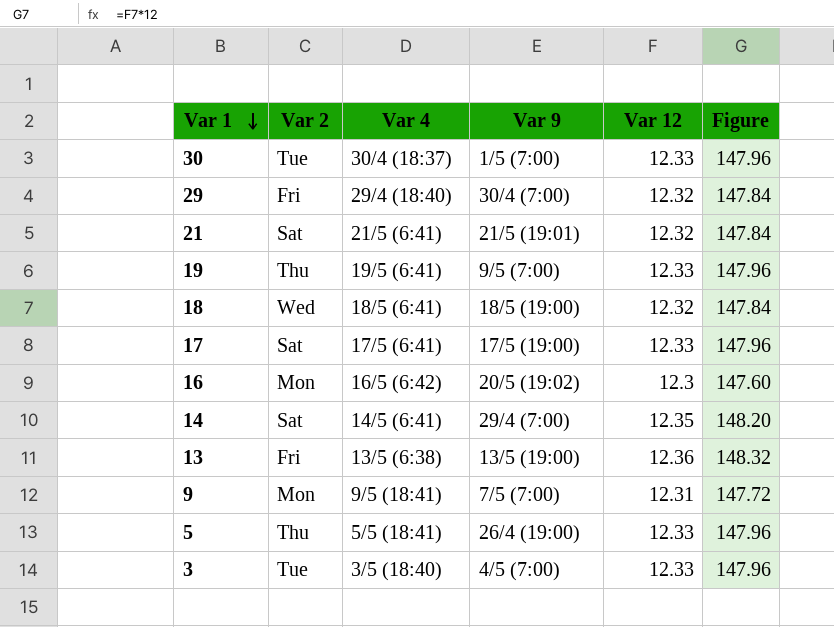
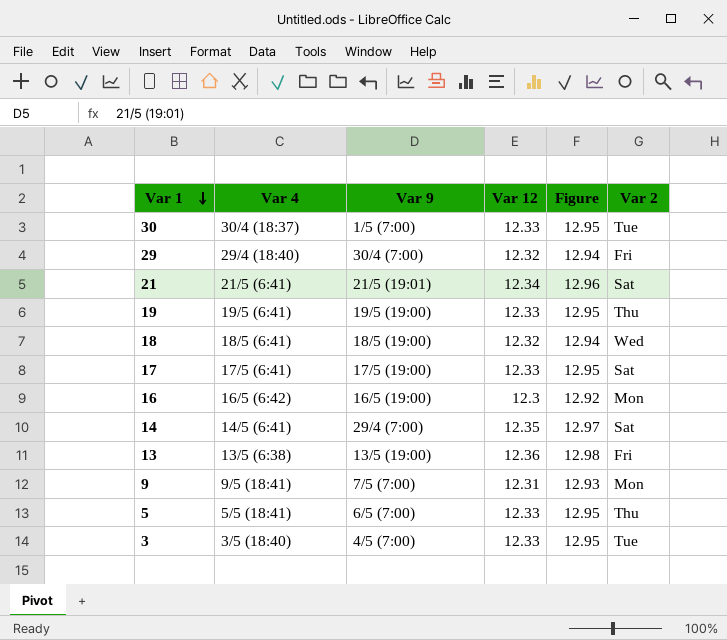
column Figure | formula: [Var 12] * 12 -> [Var 12] * 1.05
column Var 2 | position: 2 -> 6
21 | Var 12: 12.32 -> 12.34
19 | Var 9: 9/5 (7:00) -> 19/5 (19:00)
16 | Var 9: 20/5 (19:02) -> 16/5 (19:00)
5 | Var 9: 26/4 (19:00) -> 6/5 (7:00)

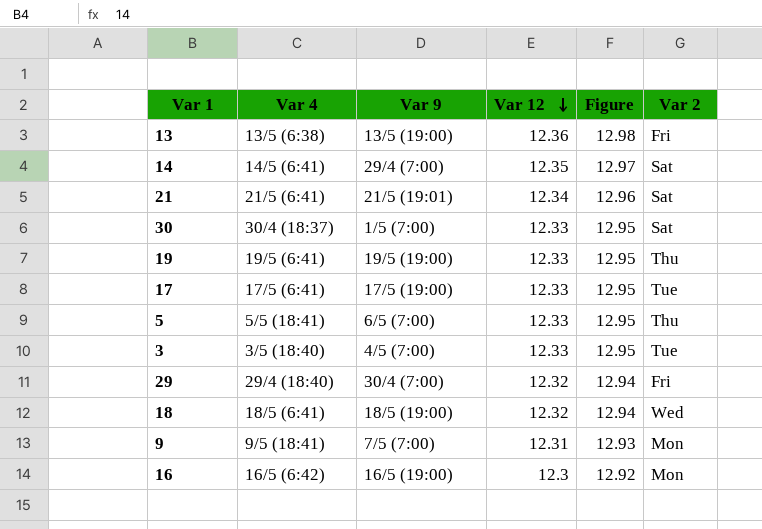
row order: Var 1 descending -> Var 12 descending
30 | Var 2: Tue -> Sat
17 | Var 2: Sat -> Tue

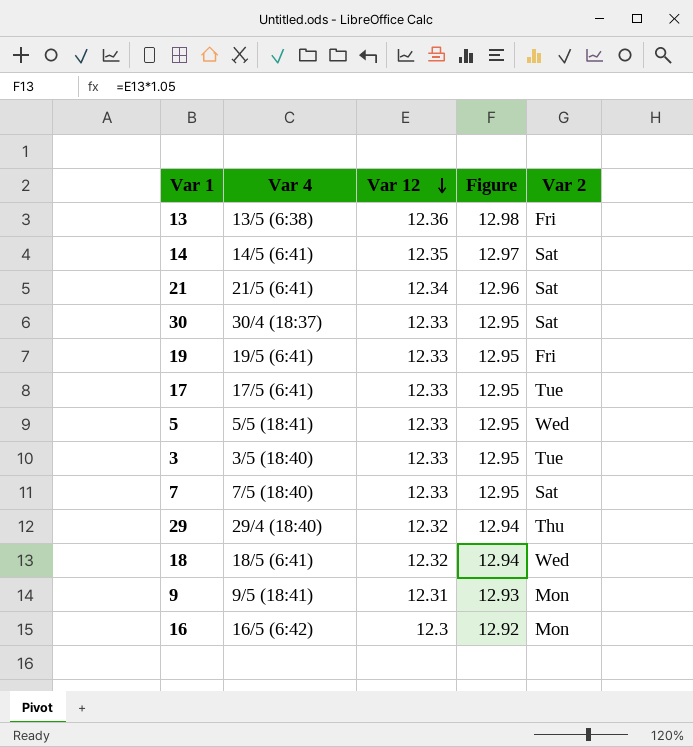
column Var 9 | position: 3 -> none
19 | Var 2: Thu -> Fri
5 | Var 2: Thu -> Wed
row 7: none -> 7/5 (18:40) | 12.33 | 12.95 | Sat
29 | Var 2: Fri -> Thu

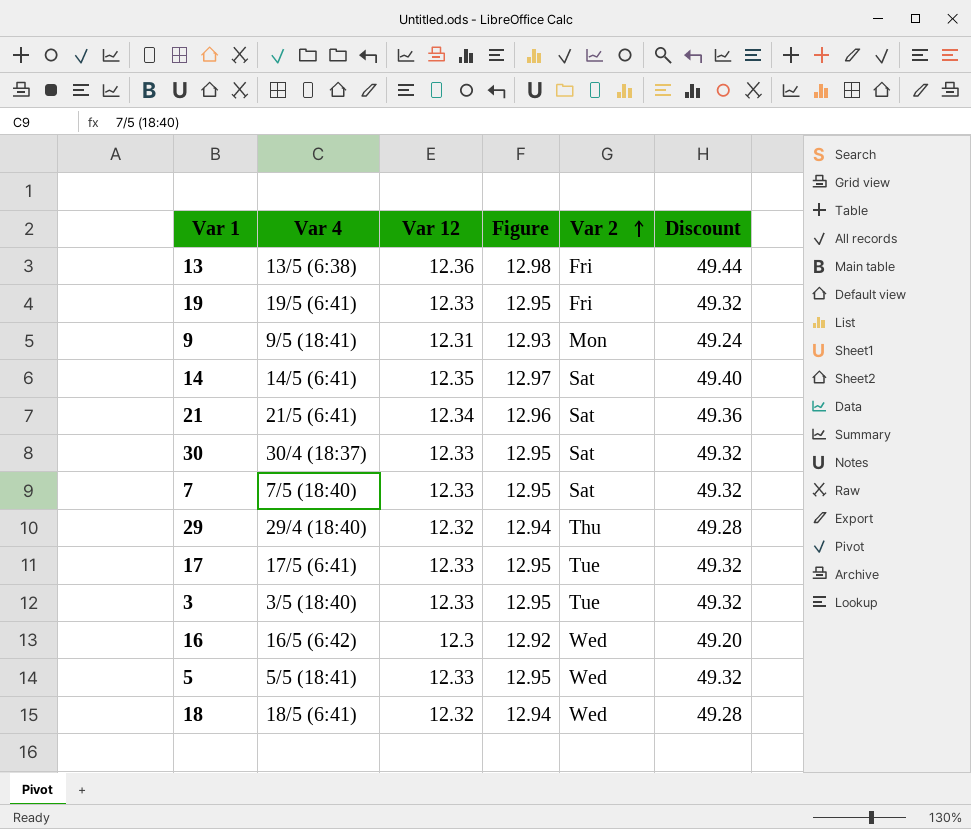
row order: Var 12 descending -> Var 2 ascending
column Discount | formula: none -> [Var 12] * 4
16 | Var 2: Mon -> Wed

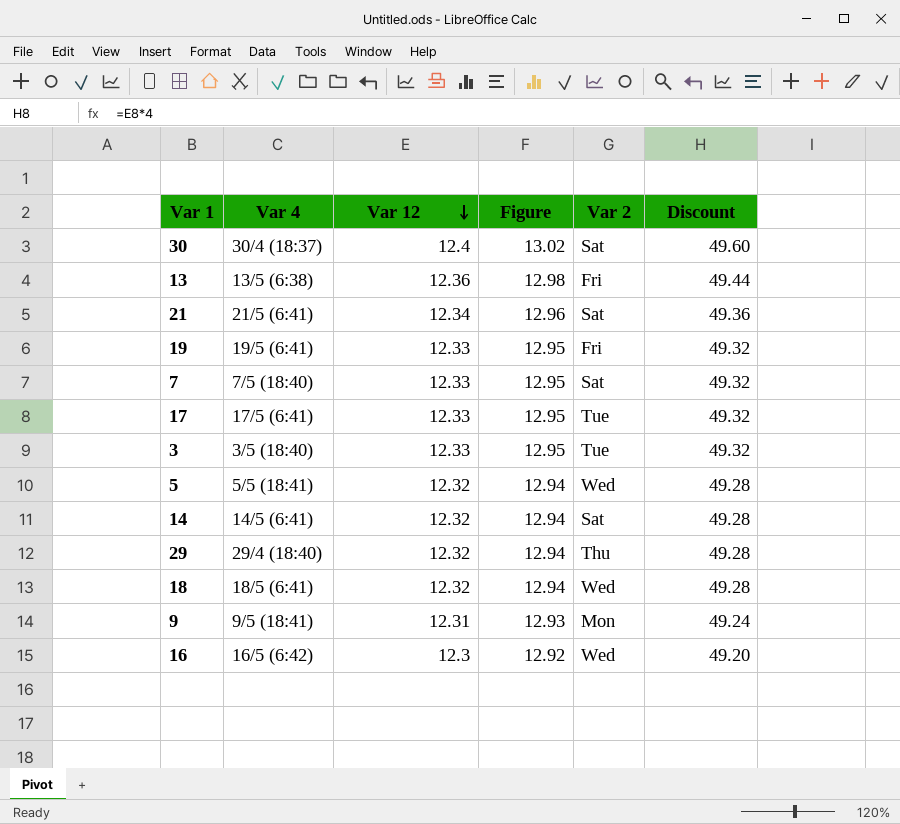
row order: Var 2 ascending -> Var 12 descending
30 | Var 12: 12.33 -> 12.4
30 | Figure: 12.95 -> 13.02
30 | Discount: 49.32 -> 49.60
5 | Var 12: 12.33 -> 12.32
5 | Figure: 12.95 -> 12.94
5 | Discount: 49.32 -> 49.28
14 | Var 12: 12.35 -> 12.32
14 | Figure: 12.97 -> 12.94
14 | Discount: 49.40 -> 49.28

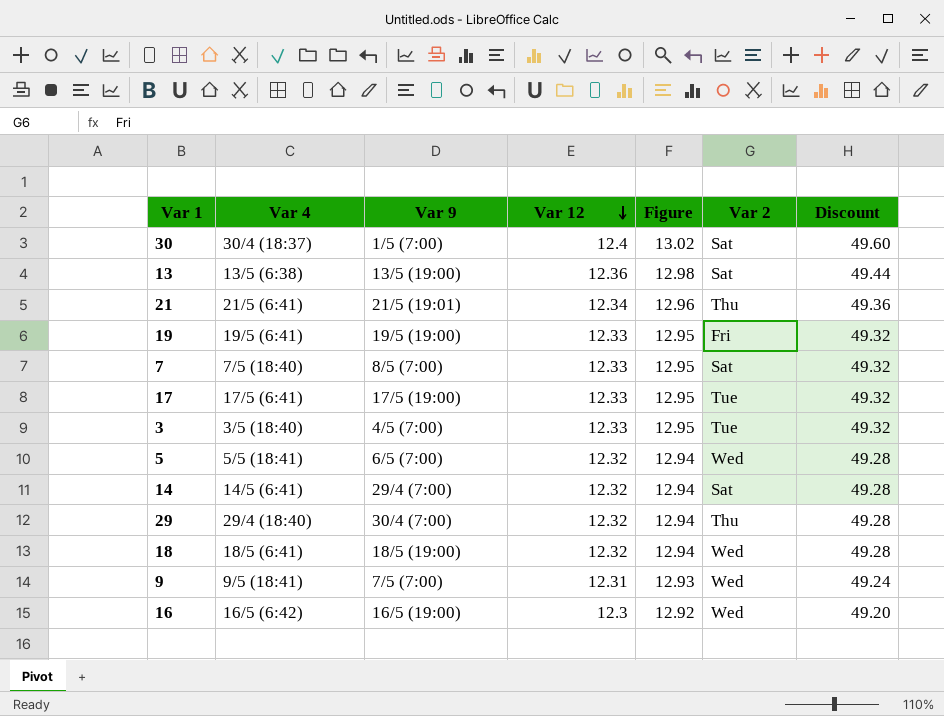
column Var 9 | position: none -> 3
13 | Var 2: Fri -> Sat
21 | Var 2: Sat -> Thu
9 | Var 2: Mon -> Wed

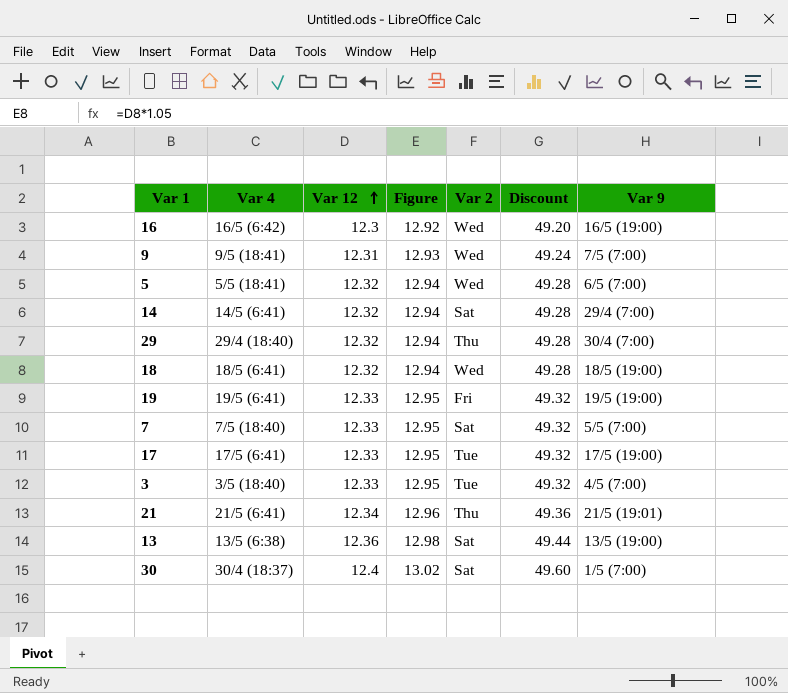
row order: Var 12 descending -> Var 12 ascending
column Var 9 | position: 3 -> 7
7 | Var 9: 8/5 (7:00) -> 5/5 (7:00)

